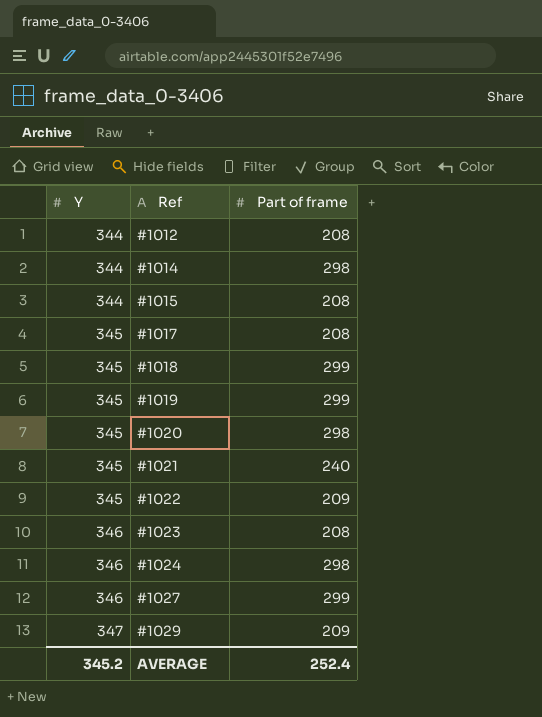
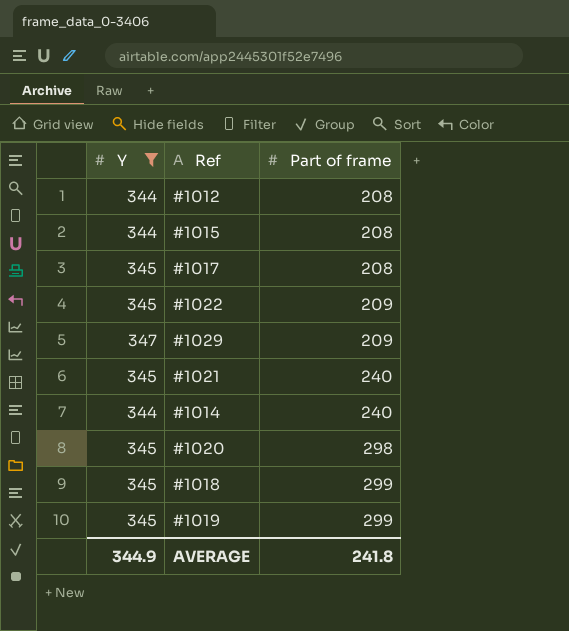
filter: none -> Y != 346
row order: Y ascending -> Part of frame ascending
#1014 | Part of frame: 298 -> 240
AVERAGE | Y: 345.2 -> 344.9
AVERAGE | Part of frame: 252.4 -> 241.8

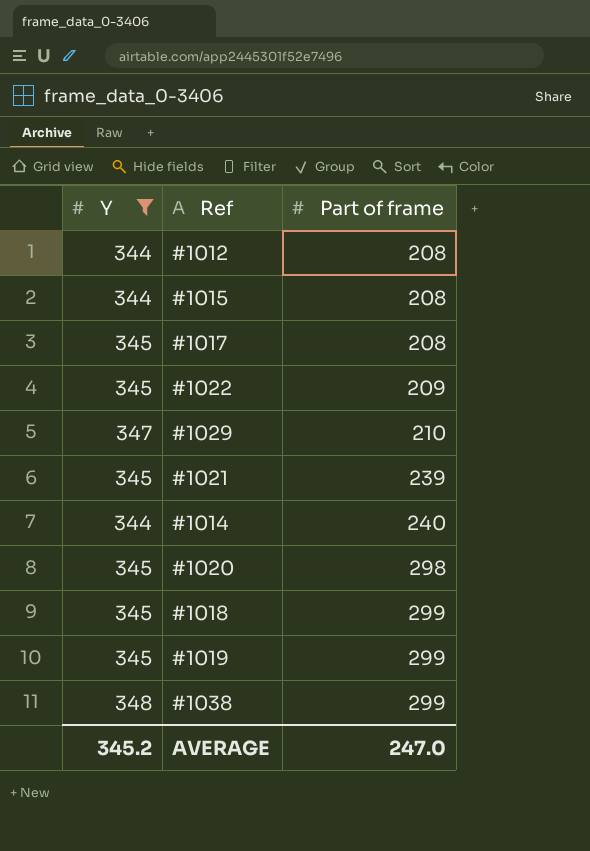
#1029 | Part of frame: 209 -> 210
#1021 | Part of frame: 240 -> 239
row #1038: none -> 348 | 299
AVERAGE | Y: 344.9 -> 345.2
AVERAGE | Part of frame: 241.8 -> 247.0

